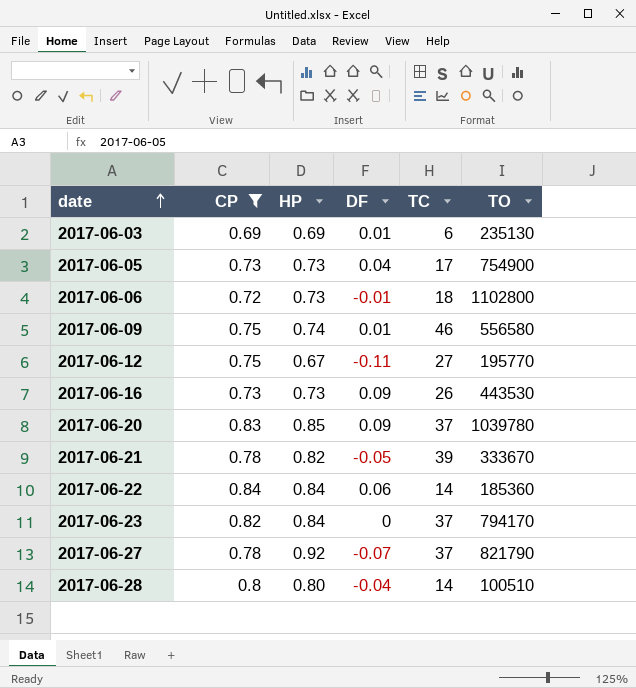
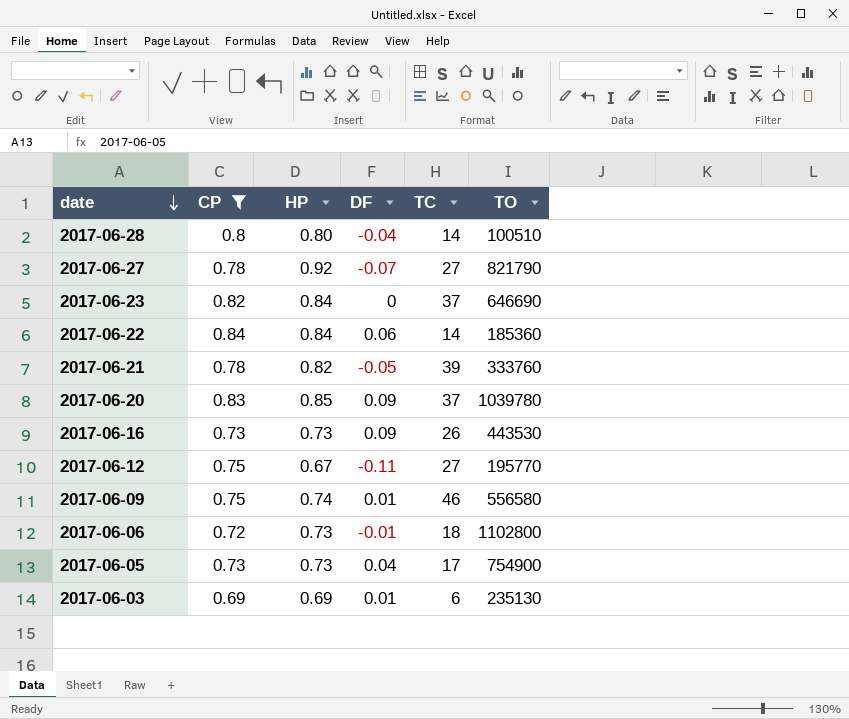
row order: date ascending -> date descending
2017-06-27 | TC: 37 -> 27
2017-06-23 | TO: 794170 -> 646690
2017-06-21 | TO: 333670 -> 333760

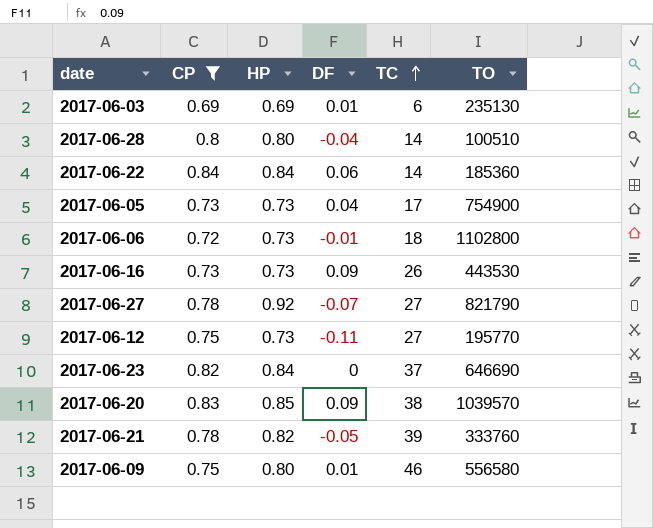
row order: date descending -> TC ascending
2017-06-12 | HP: 0.67 -> 0.73
2017-06-20 | TC: 37 -> 38
2017-06-20 | TO: 1039780 -> 1039570
2017-06-09 | HP: 0.74 -> 0.80

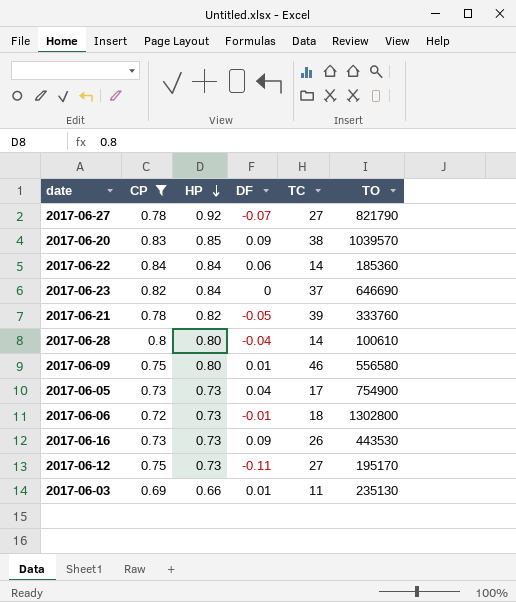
row order: TC ascending -> HP descending
2017-06-28 | TO: 100510 -> 100610
2017-06-06 | TO: 1102800 -> 1302800
2017-06-12 | TO: 195770 -> 195170
2017-06-03 | HP: 0.69 -> 0.66
2017-06-03 | TC: 6 -> 11

